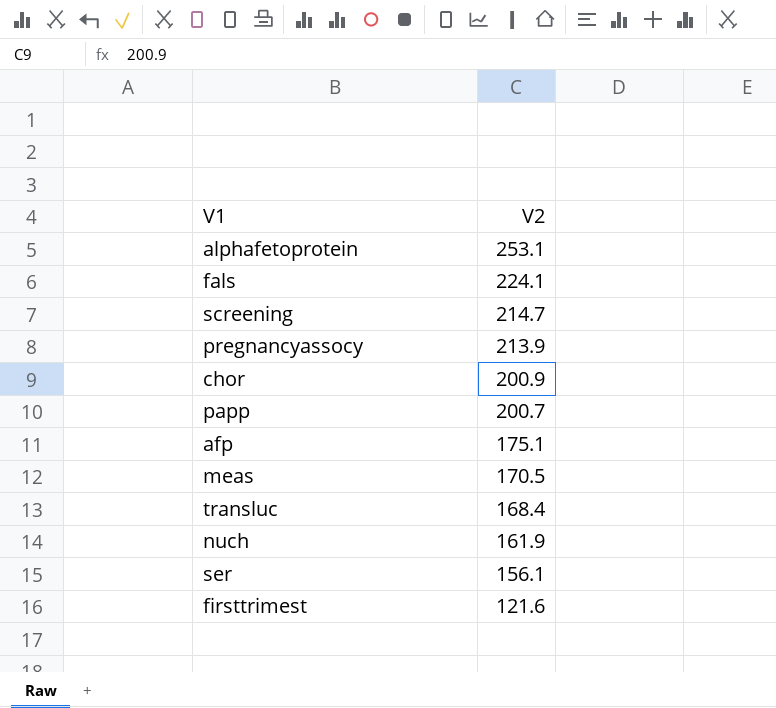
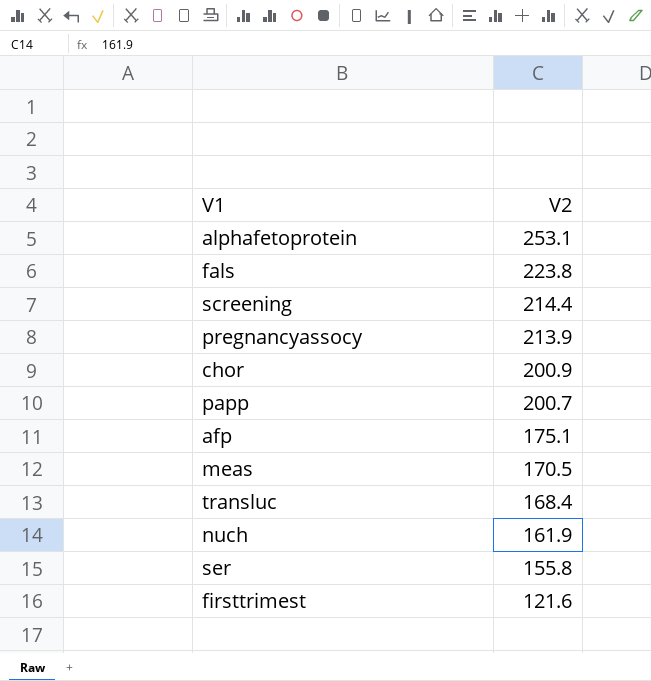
fals | V2: 224.1 -> 223.8
screening | V2: 214.7 -> 214.4
ser | V2: 156.1 -> 155.8

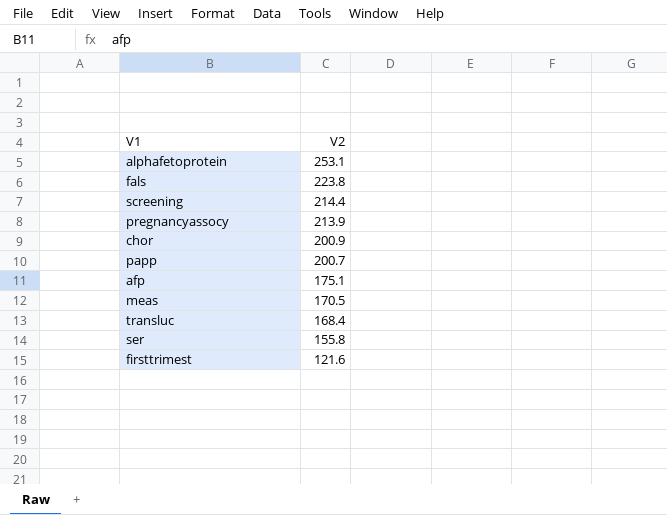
row nuch: 161.9 -> none

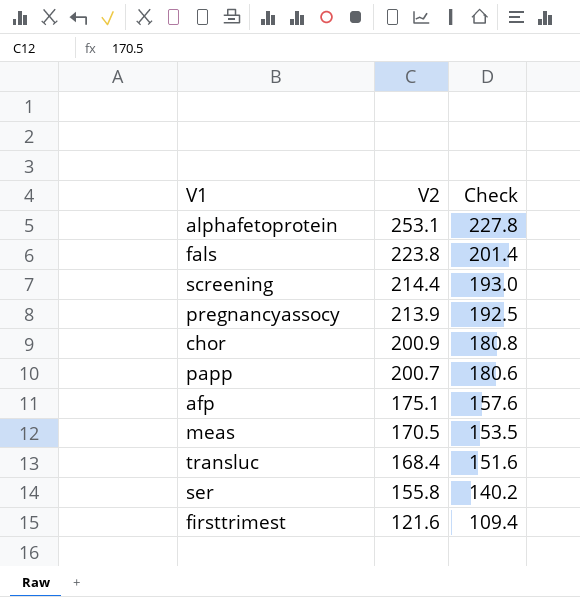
column Check | formula: none -> [V2] * 0.9

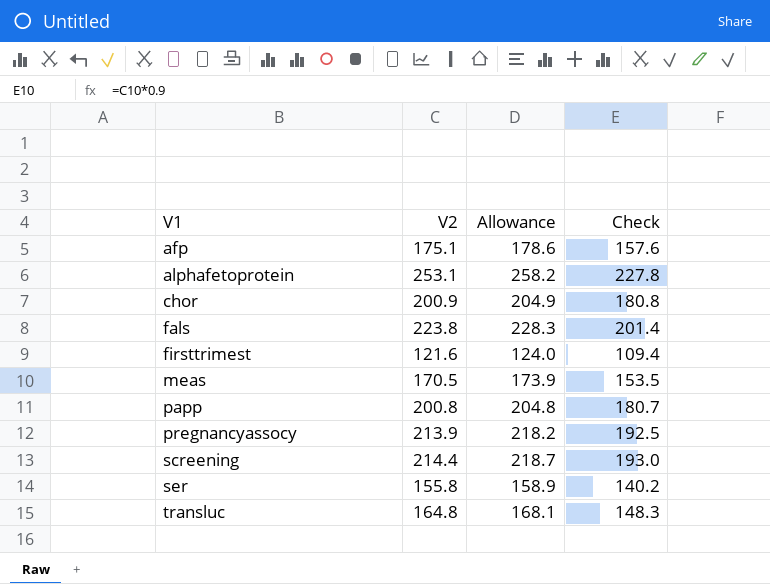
row order: V2 descending -> V1 ascending
column Allowance | formula: none -> [V2] * 1.02
papp | V2: 200.7 -> 200.8
papp | Check: 180.6 -> 180.7
transluc | V2: 168.4 -> 164.8
transluc | Check: 151.6 -> 148.3

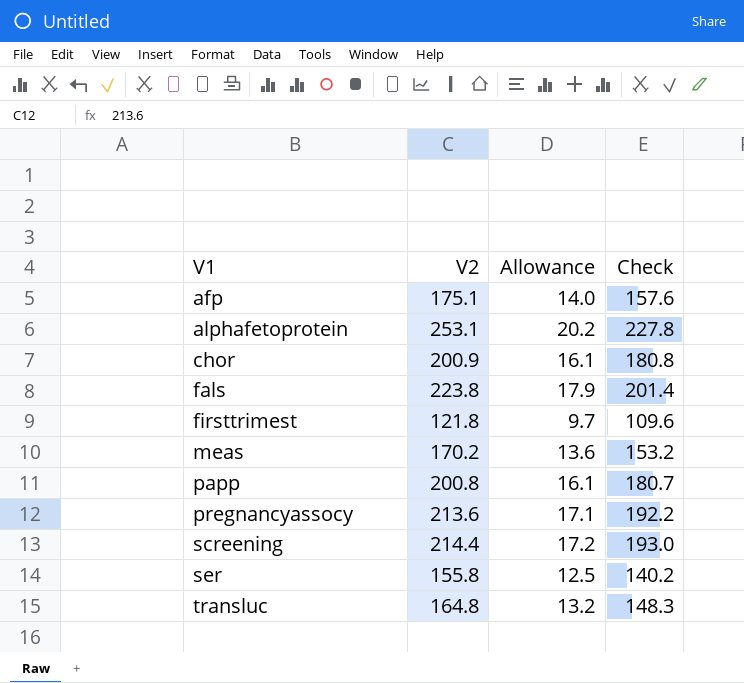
column Allowance | formula: [V2] * 1.02 -> [V2] * 0.08
firsttrimest | V2: 121.6 -> 121.8
firsttrimest | Check: 109.4 -> 109.6
meas | V2: 170.5 -> 170.2
meas | Check: 153.5 -> 153.2
pregnancyassocy | V2: 213.9 -> 213.6
pregnancyassocy | Check: 192.5 -> 192.2

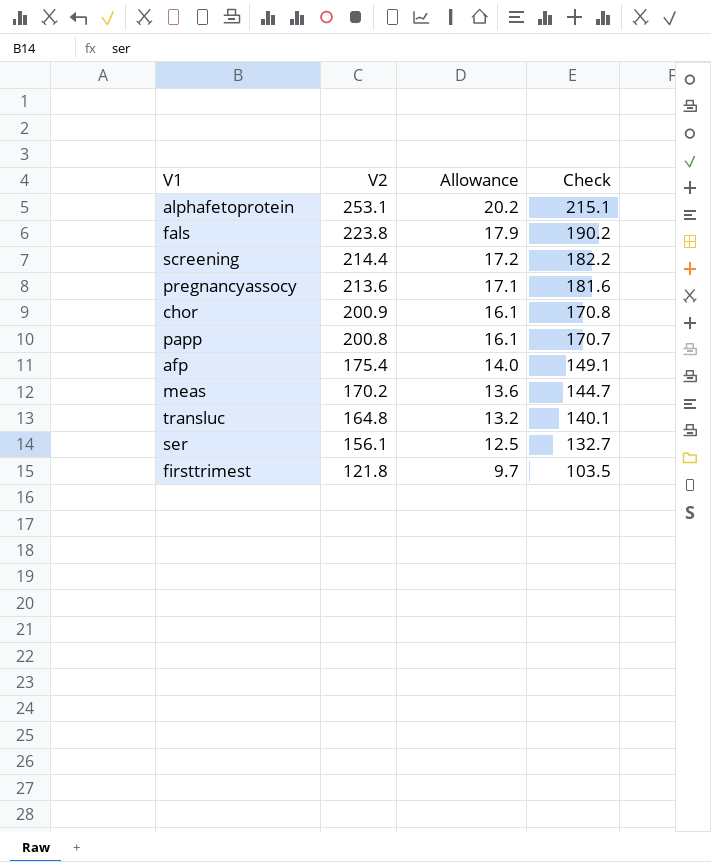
row order: V1 ascending -> V2 descending
column Check | formula: [V2] * 0.9 -> [V2] * 0.85
afp | V2: 175.1 -> 175.4
ser | V2: 155.8 -> 156.1

